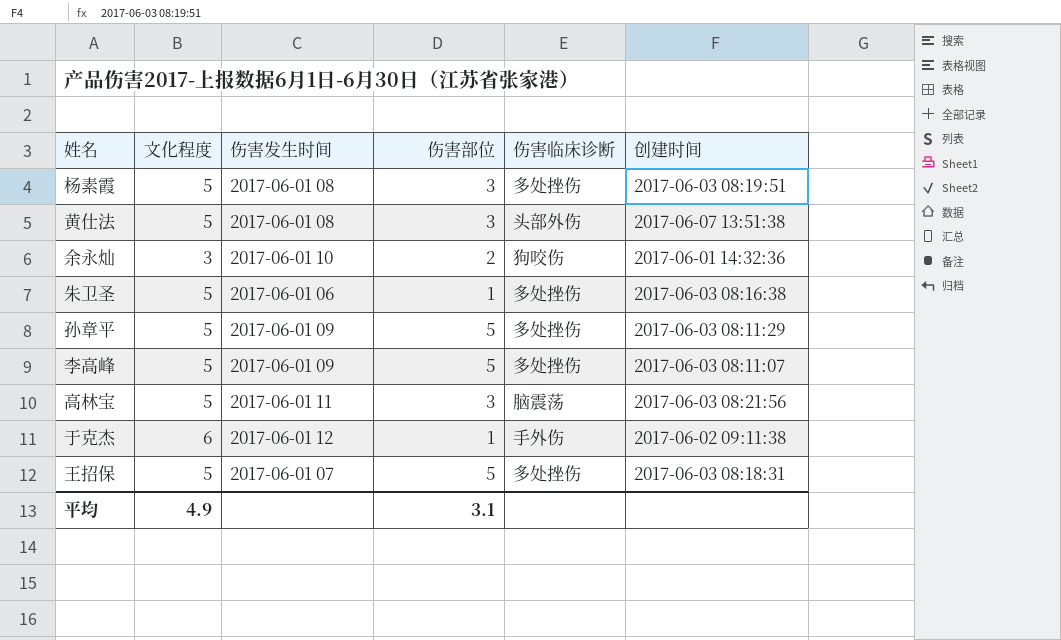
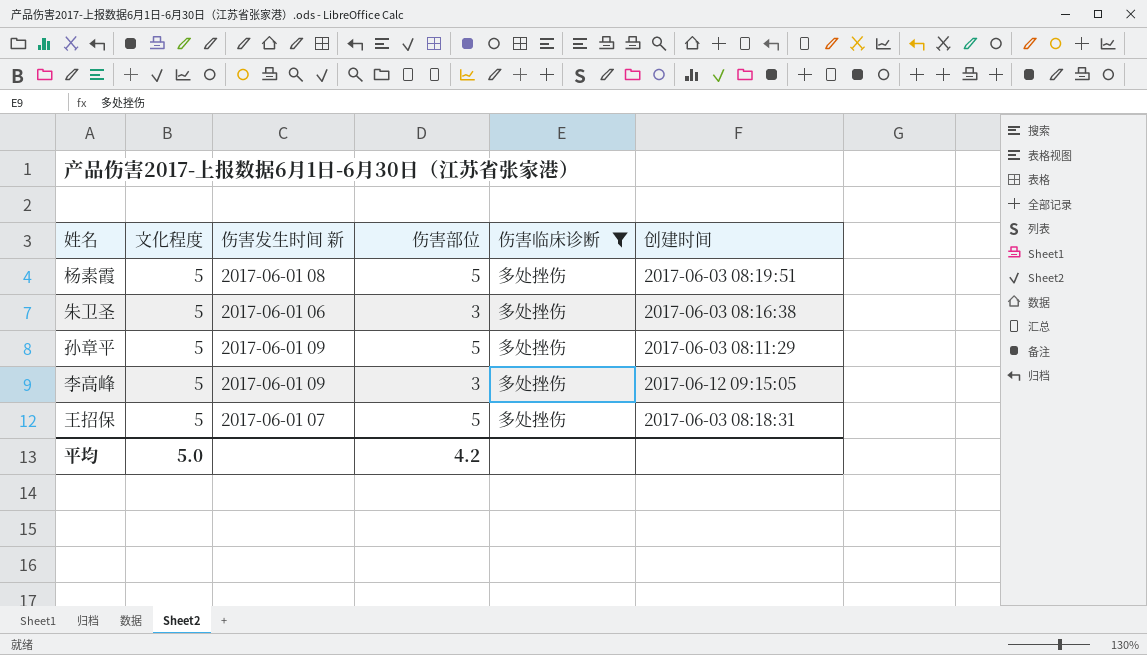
filter: none -> 伤害临床诊断 = 多处挫伤
column name: 伤害发生时间 -> 伤害发生时间 新
杨素霞 | 伤害部位: 3 -> 5
朱卫圣 | 伤害部位: 1 -> 3
李高峰 | 伤害部位: 5 -> 3
李高峰 | 创建时间: 2017-06-03 08:11:07 -> 2017-06-12 09:15:05
平均 | 文化程度: 4.9 -> 5.0
平均 | 伤害部位: 3.1 -> 4.2

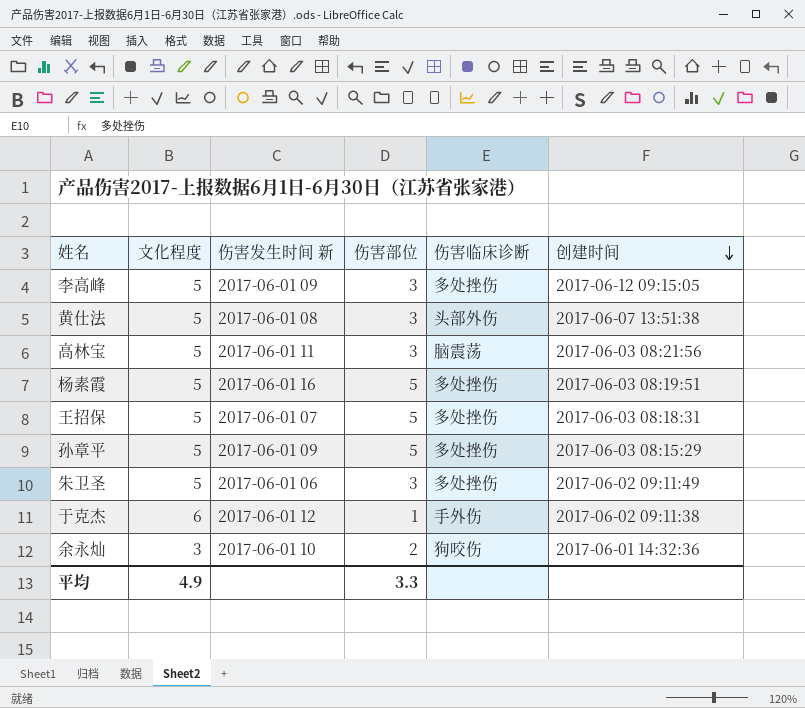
filter: 伤害临床诊断 = 多处挫伤 -> none
row order: none -> 创建时间 descending
杨素霞 | 伤害发生时间 新: 2017-06-01 08 -> 2017-06-01 16
孙章平 | 创建时间: 2017-06-03 08:11:29 -> 2017-06-03 08:15:29
朱卫圣 | 创建时间: 2017-06-03 08:16:38 -> 2017-06-02 09:11:49
平均 | 文化程度: 5.0 -> 4.9
平均 | 伤害部位: 4.2 -> 3.3

